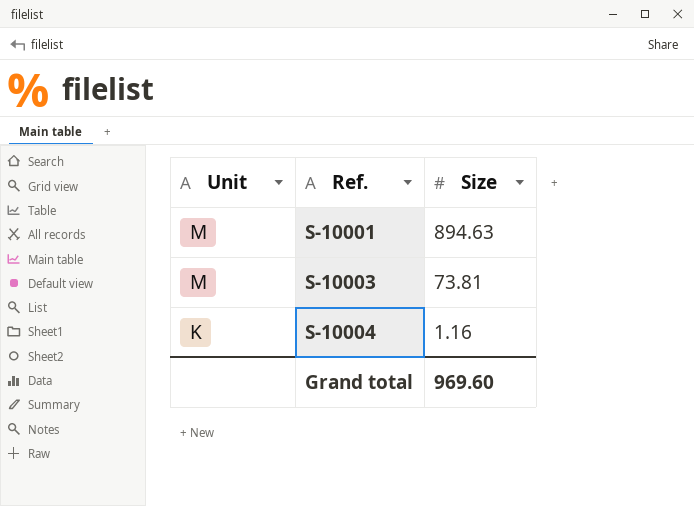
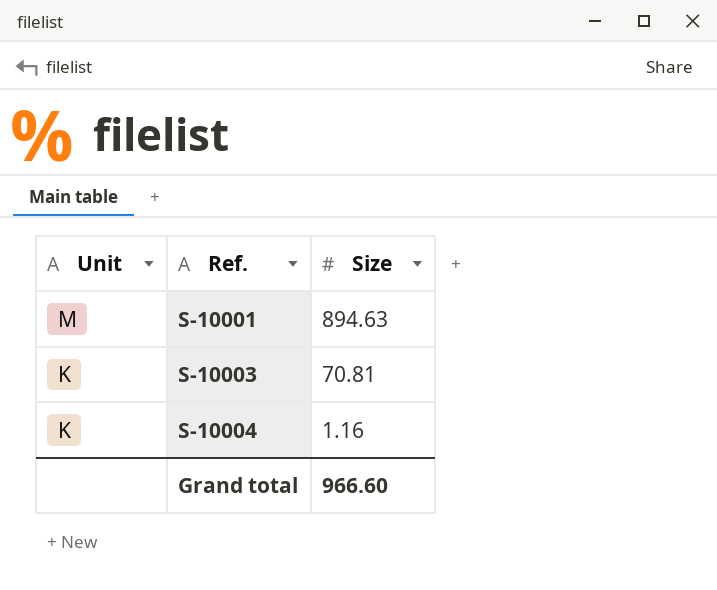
S-10003 | Unit: M -> K
S-10003 | Size: 73.81 -> 70.81
Grand total | Size: 969.60 -> 966.60

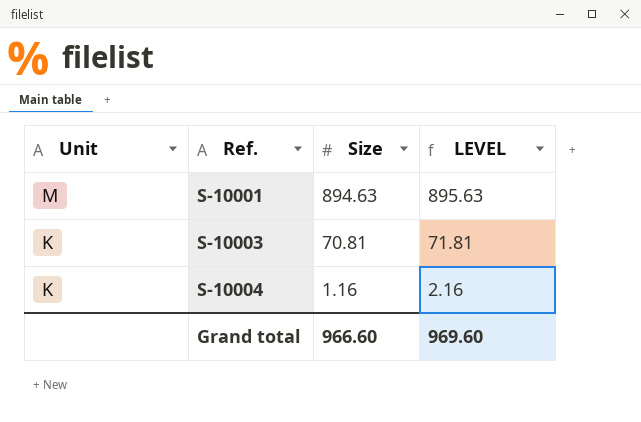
column LEVEL | formula: none -> [Size] + 1

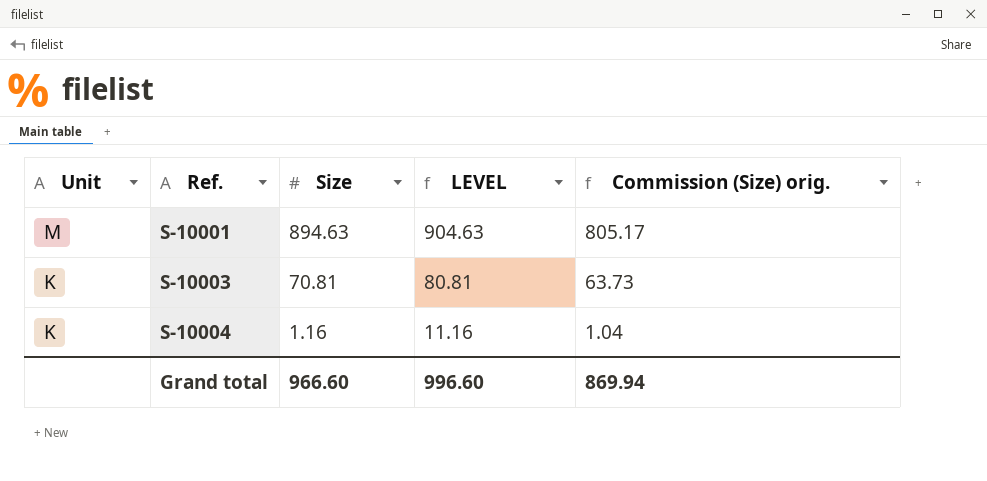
column LEVEL | formula: [Size] + 1 -> [Size] + 10
column Commission (Size) orig. | formula: none -> [Size] * 0.9
Grand total | LEVEL: 969.60 -> 996.60

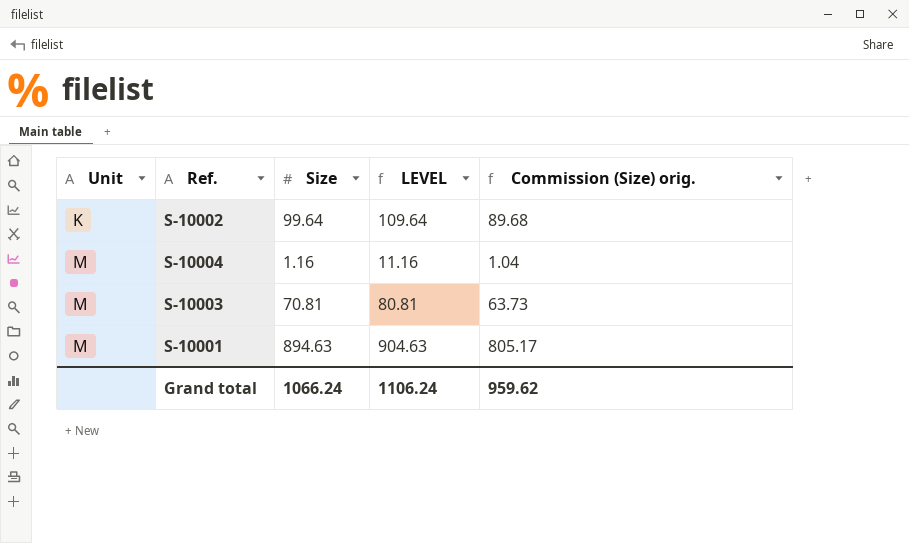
row order: Unit descending -> Unit ascending
row S-10002: none -> K | 99.64 | 109.64 | 89.68
S-10004 | Unit: K -> M
S-10003 | Unit: K -> M
Grand total | Size: 966.60 -> 1066.24
Grand total | LEVEL: 996.60 -> 1106.24
Grand total | Commission (Size) orig.: 869.94 -> 959.62

